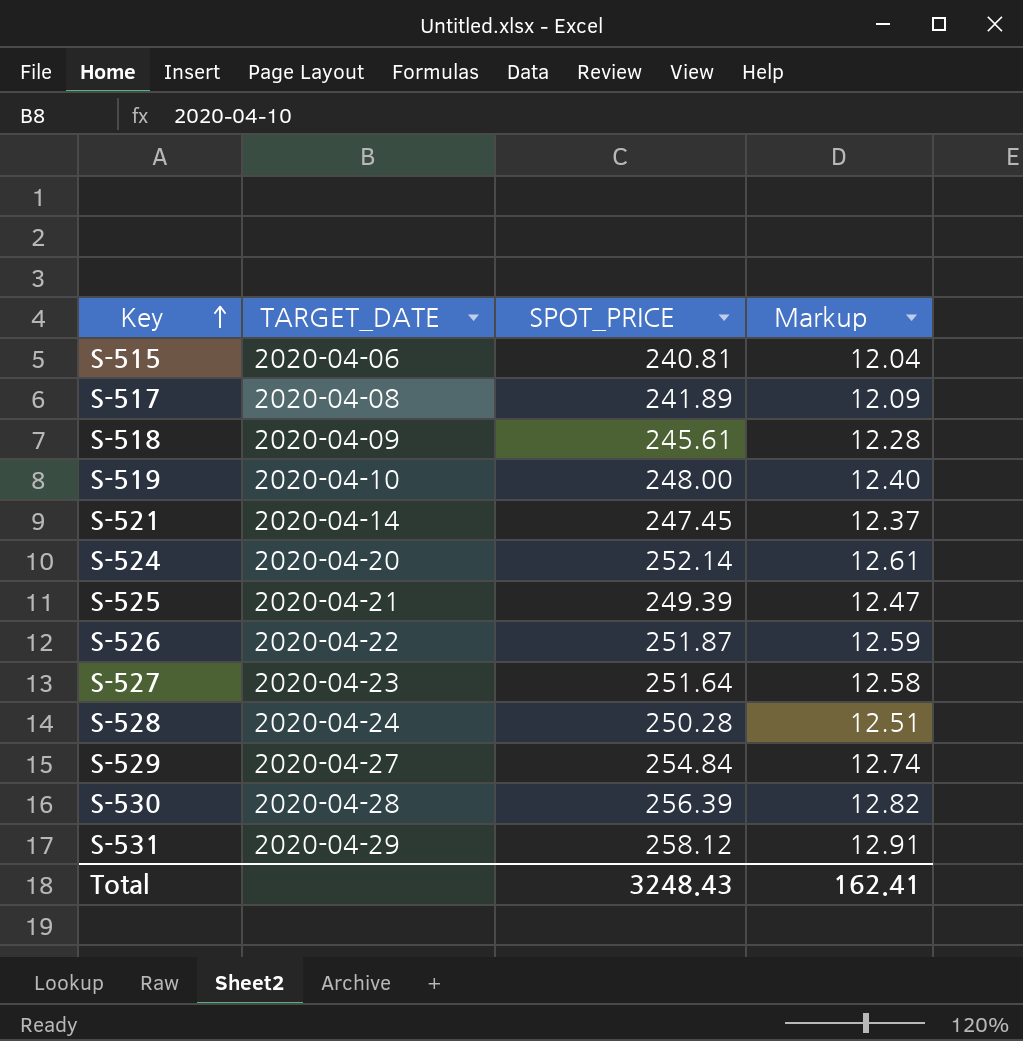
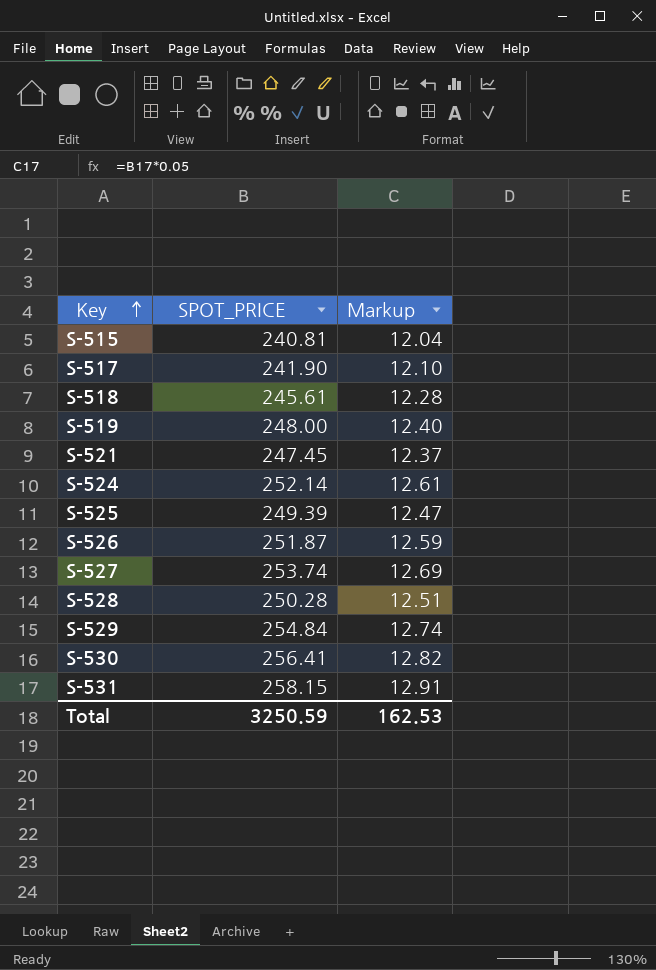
column TARGET_DATE | position: 2 -> none
S-517 | SPOT_PRICE: 241.89 -> 241.90
S-517 | Markup: 12.09 -> 12.10
S-527 | SPOT_PRICE: 251.64 -> 253.74
S-527 | Markup: 12.58 -> 12.69
S-530 | SPOT_PRICE: 256.39 -> 256.41
S-531 | SPOT_PRICE: 258.12 -> 258.15
Total | SPOT_PRICE: 3248.43 -> 3250.59
Total | Markup: 162.41 -> 162.53

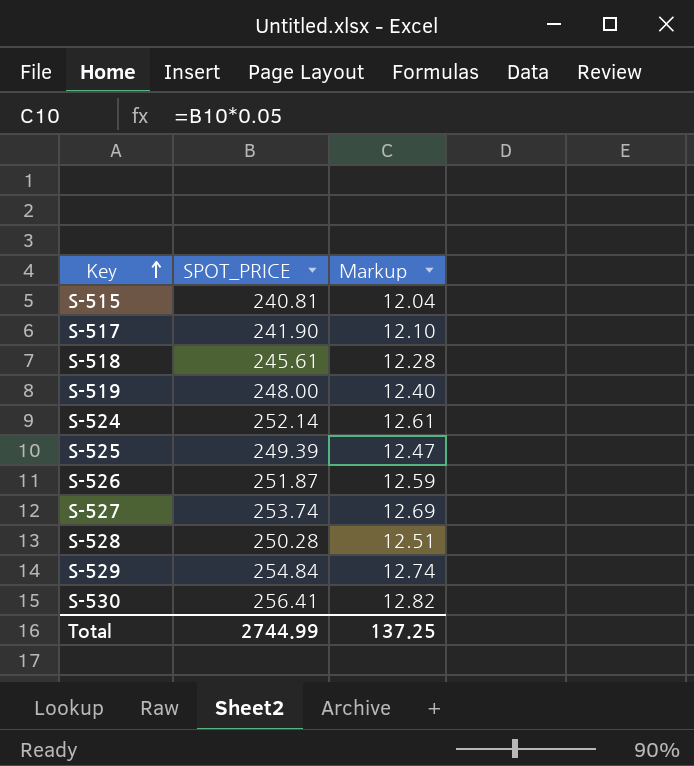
row S-521: 247.45 | 12.37 -> none
row S-531: 258.15 | 12.91 -> none
Total | SPOT_PRICE: 3250.59 -> 2744.99
Total | Markup: 162.53 -> 137.25

